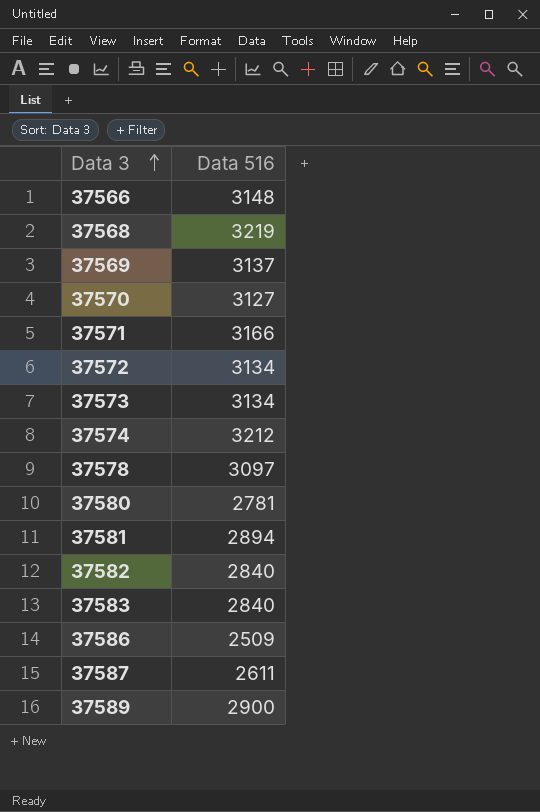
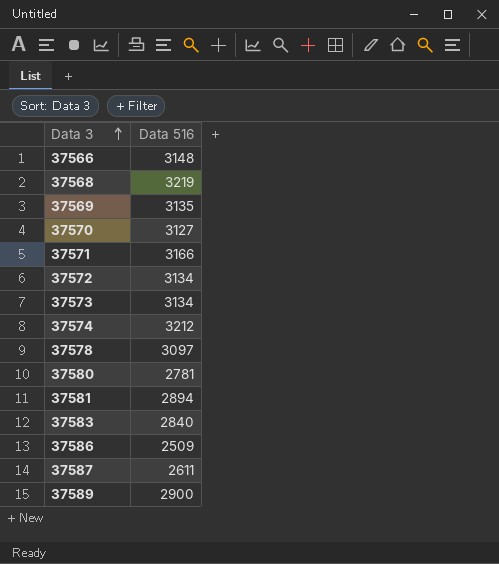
row 37582: 2840 -> none
37569 | Data 516: 3137 -> 3135

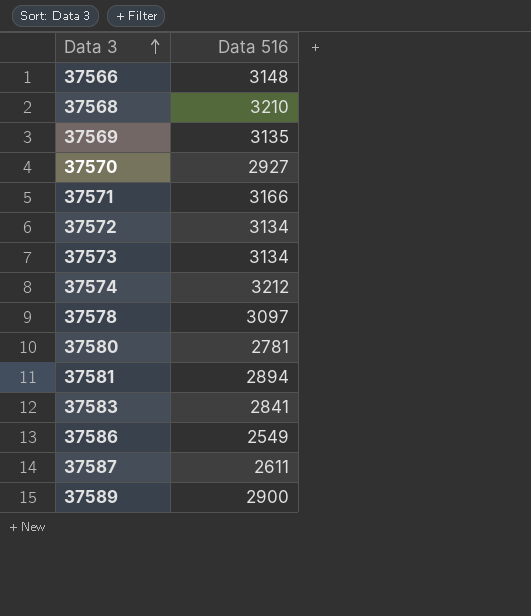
37568 | Data 516: 3219 -> 3210
37570 | Data 516: 3127 -> 2927
37583 | Data 516: 2840 -> 2841
37586 | Data 516: 2509 -> 2549

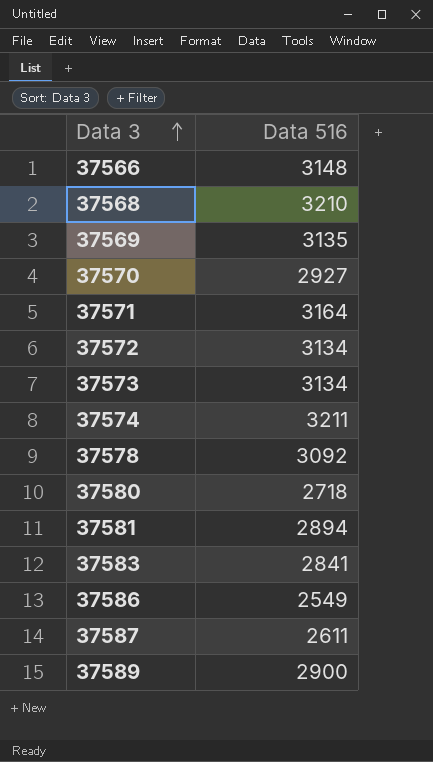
37571 | Data 516: 3166 -> 3164
37574 | Data 516: 3212 -> 3211
37578 | Data 516: 3097 -> 3092
37580 | Data 516: 2781 -> 2718

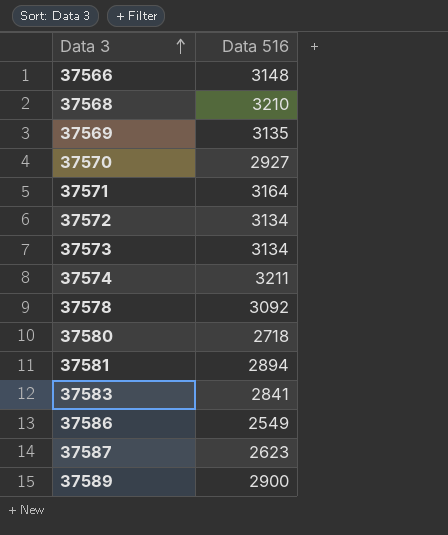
37587 | Data 516: 2611 -> 2623

